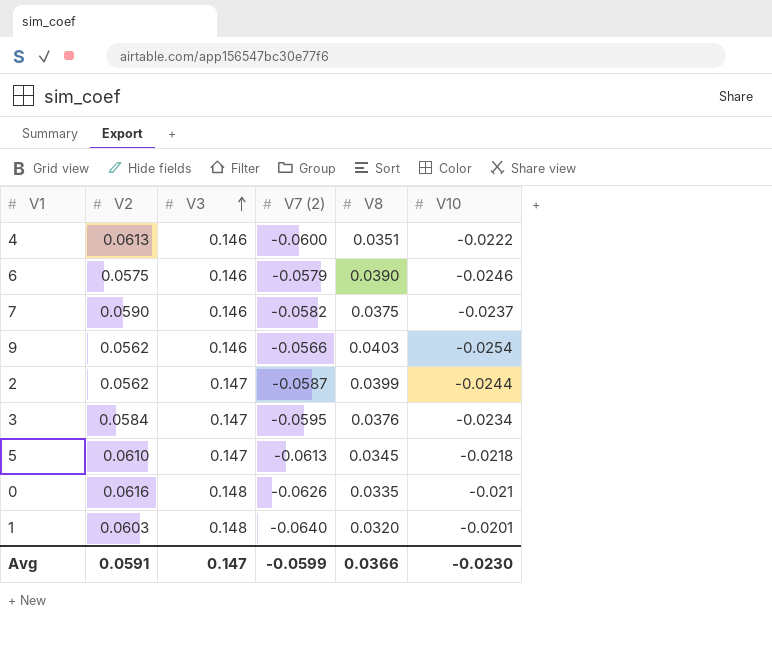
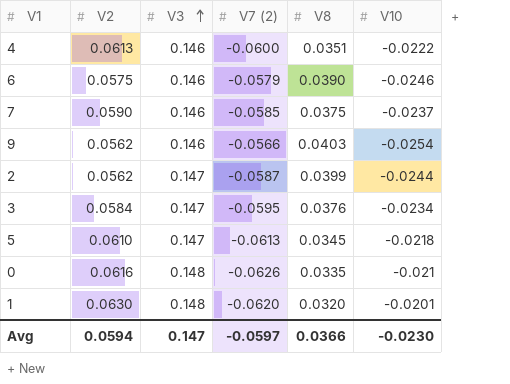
7 | V7 (2): -0.0582 -> -0.0585
1 | V2: 0.0603 -> 0.0630
1 | V7 (2): -0.0640 -> -0.0620
Avg | V2: 0.0591 -> 0.0594
Avg | V7 (2): -0.0599 -> -0.0597

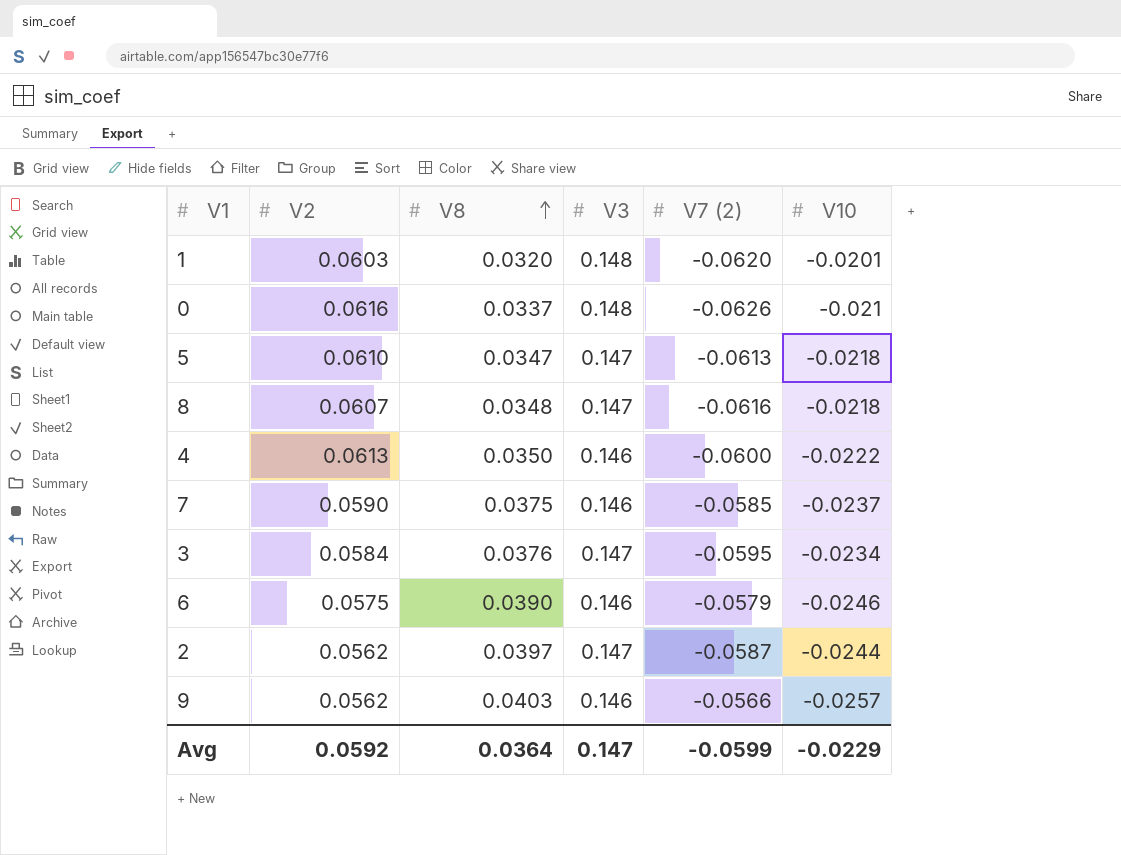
row order: V3 ascending -> V8 ascending
column V8 | position: 5 -> 3
1 | V2: 0.0630 -> 0.0603
0 | V8: 0.0335 -> 0.0337
5 | V8: 0.0345 -> 0.0347
row 8: none -> 0.0607 | 0.0348 | 0.147 | -0.0616 | -0.0218
4 | V8: 0.0351 -> 0.0350
2 | V8: 0.0399 -> 0.0397
9 | V10: -0.0254 -> -0.0257
Avg | V2: 0.0594 -> 0.0592
Avg | V8: 0.0366 -> 0.0364
Avg | V7 (2): -0.0597 -> -0.0599
Avg | V10: -0.0230 -> -0.0229

